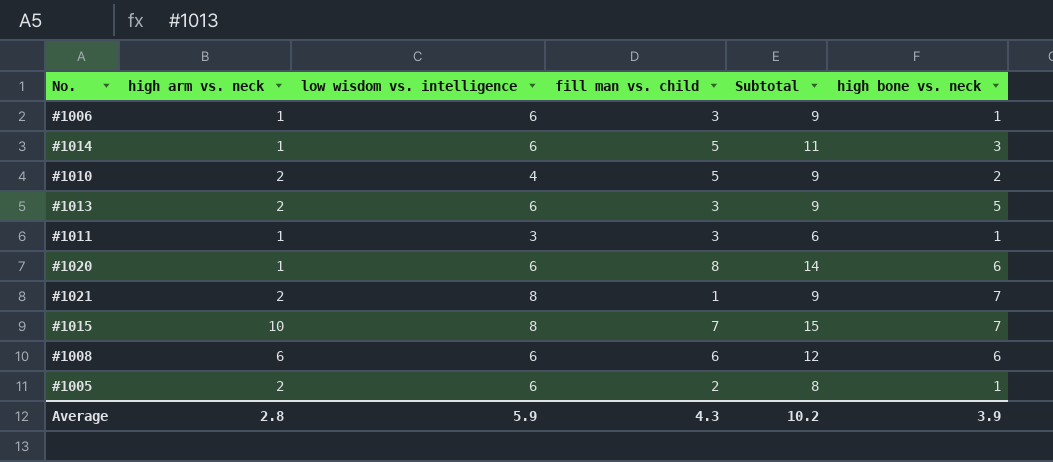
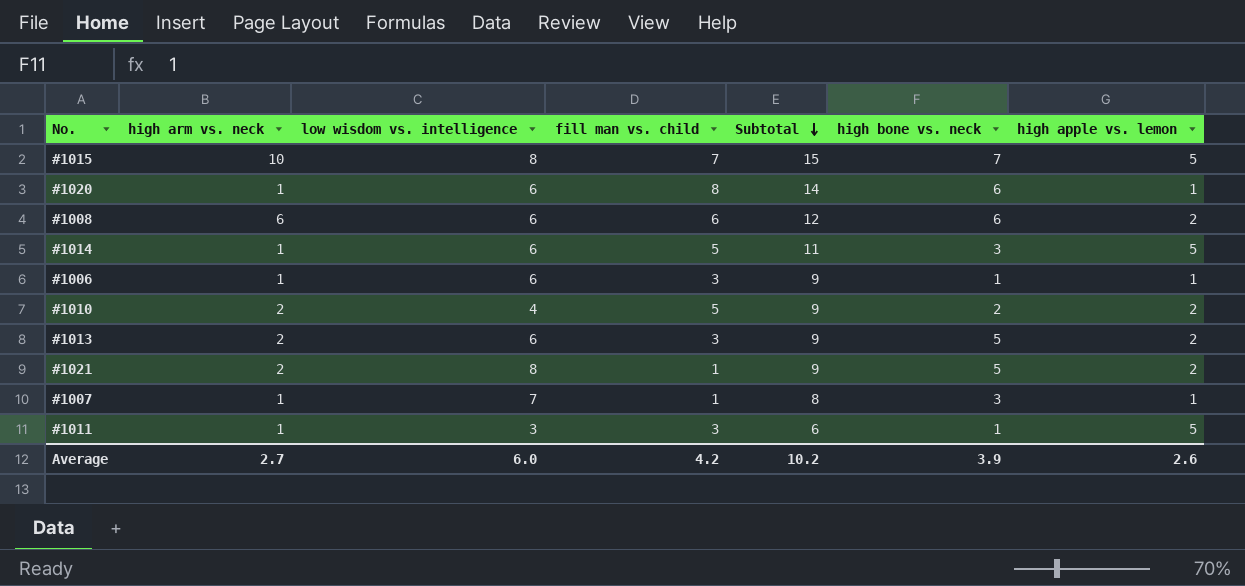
row order: none -> Subtotal descending
column high apple vs. lemon | position: none -> 7
row #1005: 2 | 6 | 2 | 8 | 1 -> none
#1021 | high bone vs. neck: 7 -> 5
row #1007: none -> 1 | 7 | 1 | 8 | 3 | 1
Average | high arm vs. neck: 2.8 -> 2.7
Average | low wisdom vs. intelligence: 5.9 -> 6.0
Average | fill man vs. child: 4.3 -> 4.2

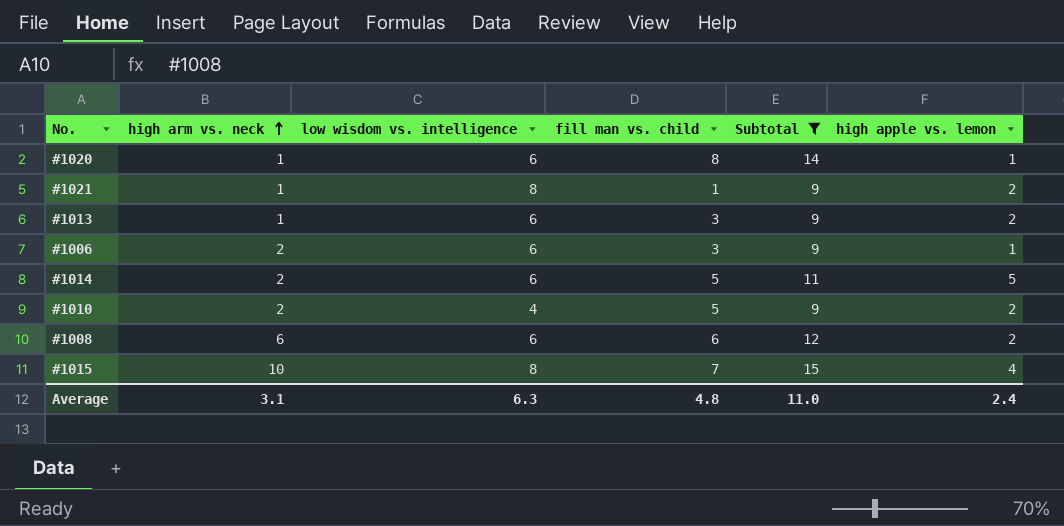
filter: none -> Subtotal >= 9
row order: Subtotal descending -> high arm vs. neck ascending
column high bone vs. neck | position: 6 -> none
#1021 | high arm vs. neck: 2 -> 1
#1013 | high arm vs. neck: 2 -> 1
#1006 | high arm vs. neck: 1 -> 2
#1014 | high arm vs. neck: 1 -> 2
#1015 | high apple vs. lemon: 5 -> 4
Average | high arm vs. neck: 2.7 -> 3.1
Average | low wisdom vs. intelligence: 6.0 -> 6.3
Average | fill man vs. child: 4.2 -> 4.8
Average | Subtotal: 10.2 -> 11.0
Average | high apple vs. lemon: 2.6 -> 2.4

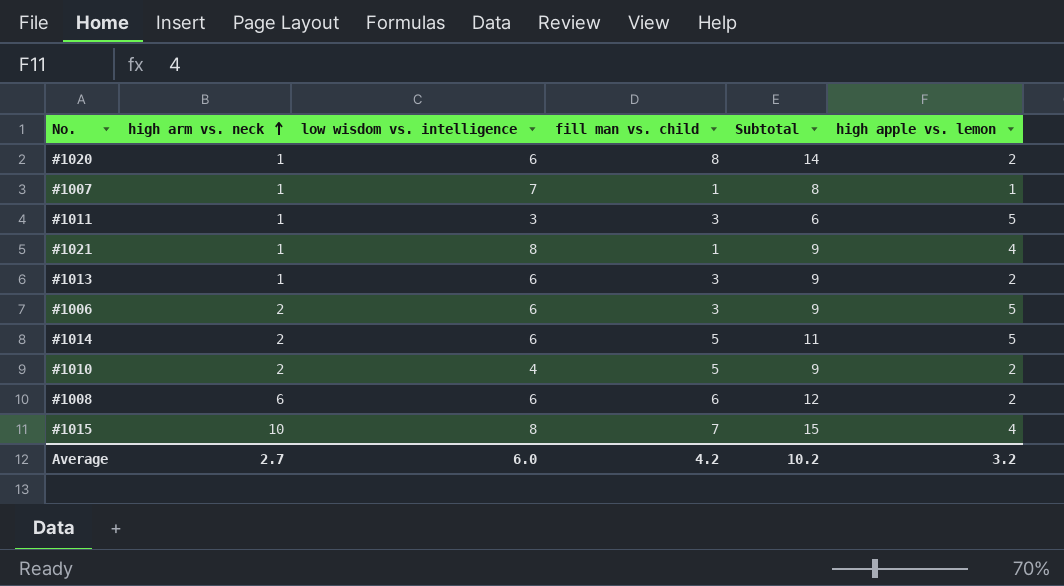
filter: Subtotal >= 9 -> none
#1020 | high apple vs. lemon: 1 -> 2
#1021 | high apple vs. lemon: 2 -> 4
#1006 | high apple vs. lemon: 1 -> 5
Average | high arm vs. neck: 3.1 -> 2.7
Average | low wisdom vs. intelligence: 6.3 -> 6.0
Average | fill man vs. child: 4.8 -> 4.2
Average | Subtotal: 11.0 -> 10.2
Average | high apple vs. lemon: 2.4 -> 3.2

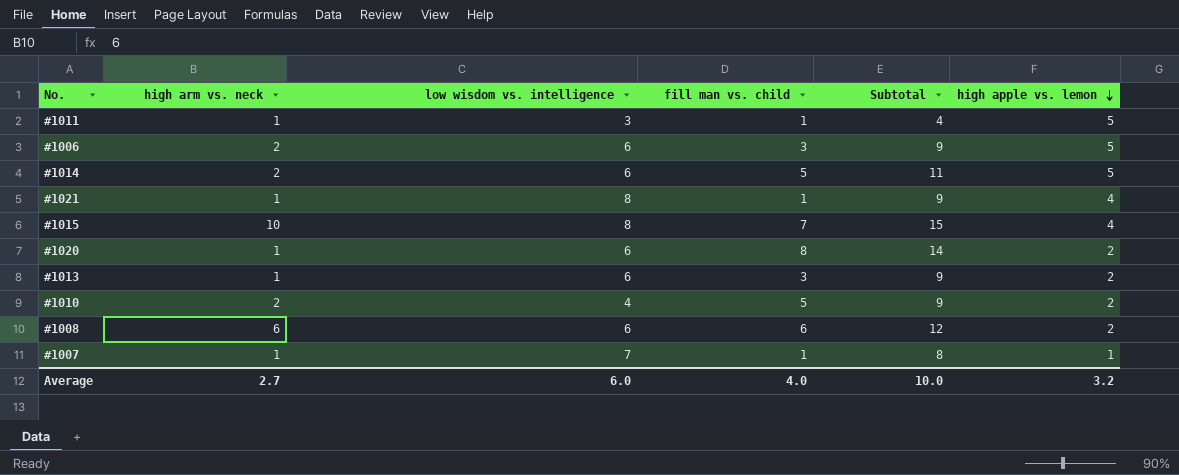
row order: high arm vs. neck ascending -> high apple vs. lemon descending
#1011 | fill man vs. child: 3 -> 1
#1011 | Subtotal: 6 -> 4
Average | fill man vs. child: 4.2 -> 4.0
Average | Subtotal: 10.2 -> 10.0

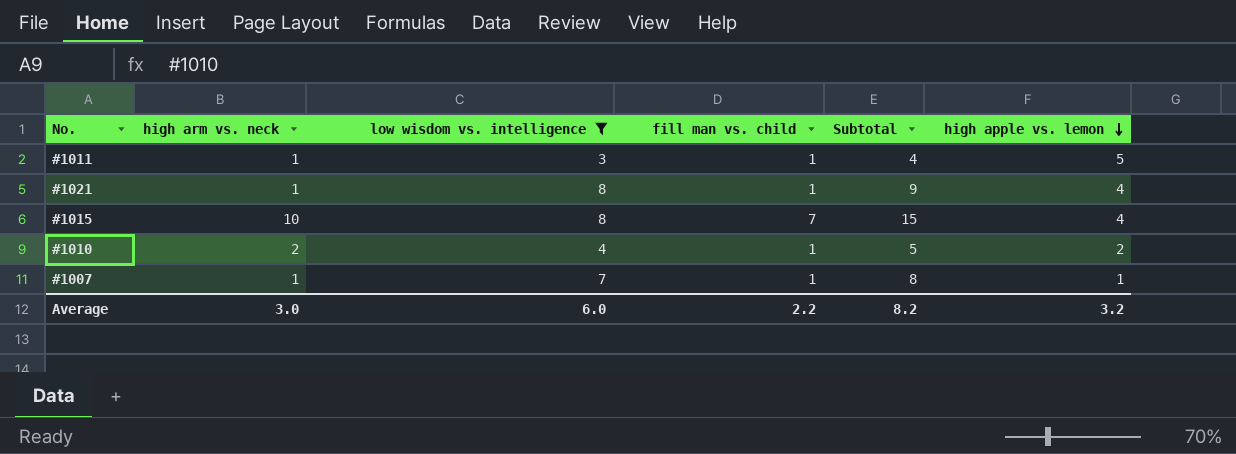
filter: none -> low wisdom vs. intelligence != 6
#1010 | fill man vs. child: 5 -> 1
#1010 | Subtotal: 9 -> 5
Average | high arm vs. neck: 2.7 -> 3.0
Average | fill man vs. child: 4.0 -> 2.2
Average | Subtotal: 10.0 -> 8.2

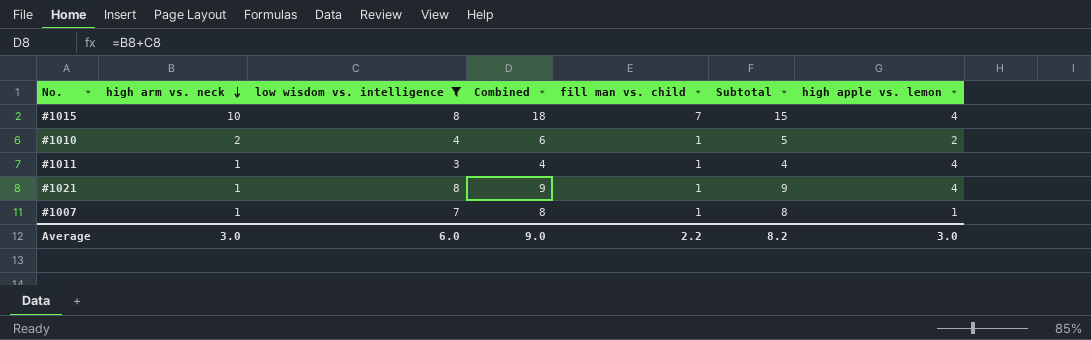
row order: high apple vs. lemon descending -> high arm vs. neck descending
column Combined | formula: none -> [high arm vs. neck] + [low wisdom vs. intelligence]
#1011 | high apple vs. lemon: 5 -> 4
Average | high apple vs. lemon: 3.2 -> 3.0

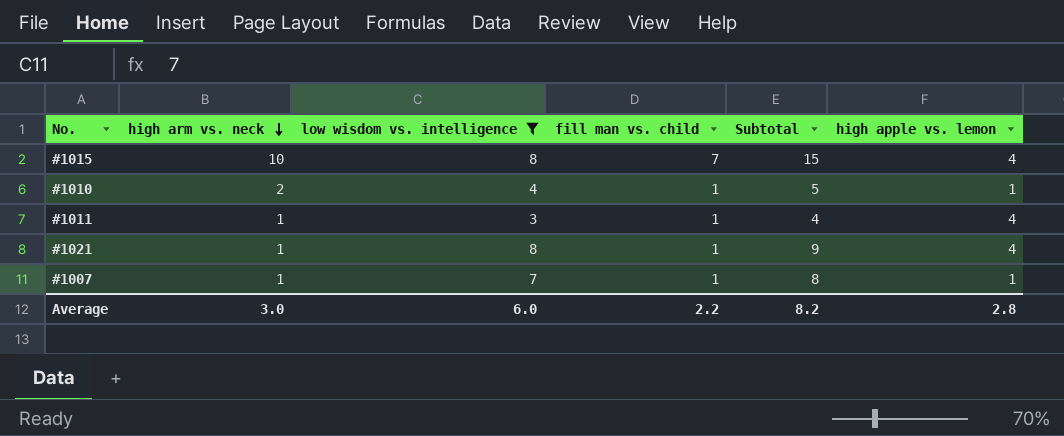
column Combined | formula: [high arm vs. neck] + [low wisdom vs. intelligence] -> none
#1010 | high apple vs. lemon: 2 -> 1
Average | high apple vs. lemon: 3.0 -> 2.8

